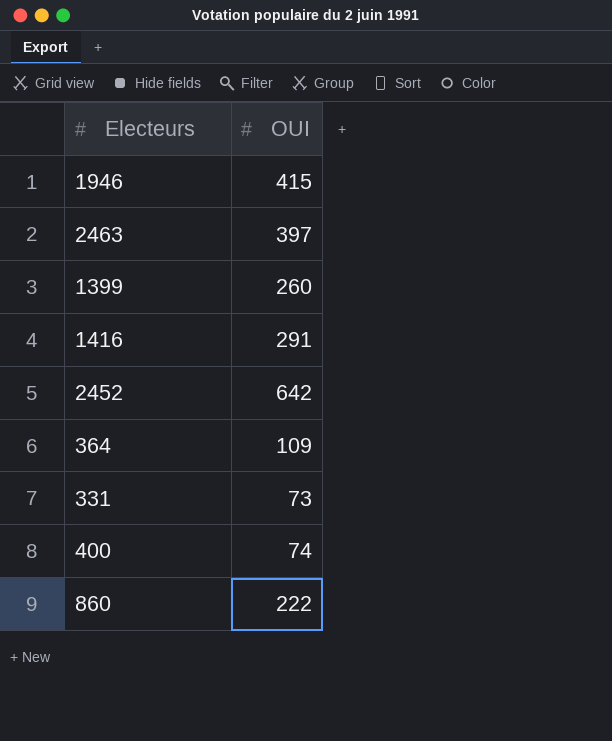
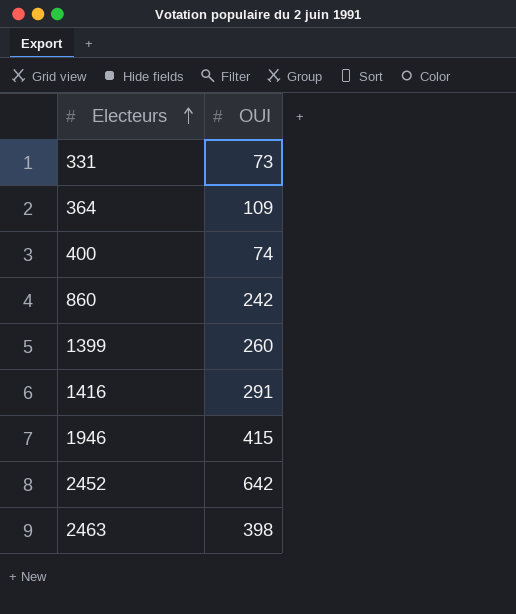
row order: none -> Electeurs ascending
860 | OUI: 222 -> 242
2463 | OUI: 397 -> 398

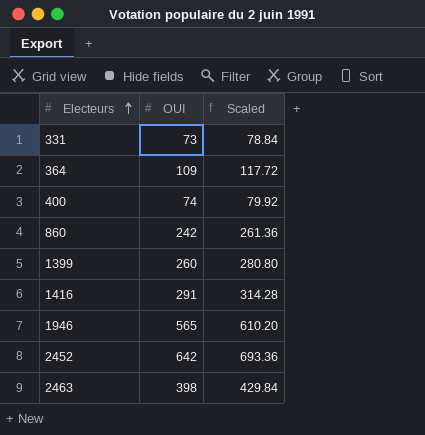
column Scaled | formula: none -> [OUI] * 1.08
1946 | OUI: 415 -> 565

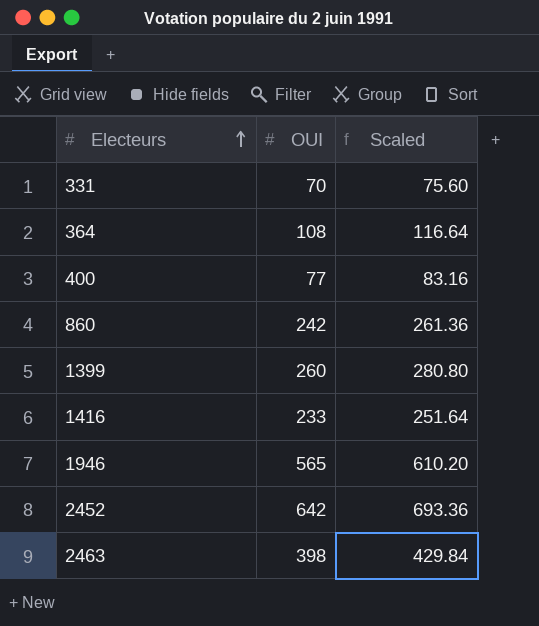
331 | OUI: 73 -> 70
331 | Scaled: 78.84 -> 75.60
364 | OUI: 109 -> 108
364 | Scaled: 117.72 -> 116.64
400 | OUI: 74 -> 77
400 | Scaled: 79.92 -> 83.16
1416 | OUI: 291 -> 233
1416 | Scaled: 314.28 -> 251.64

